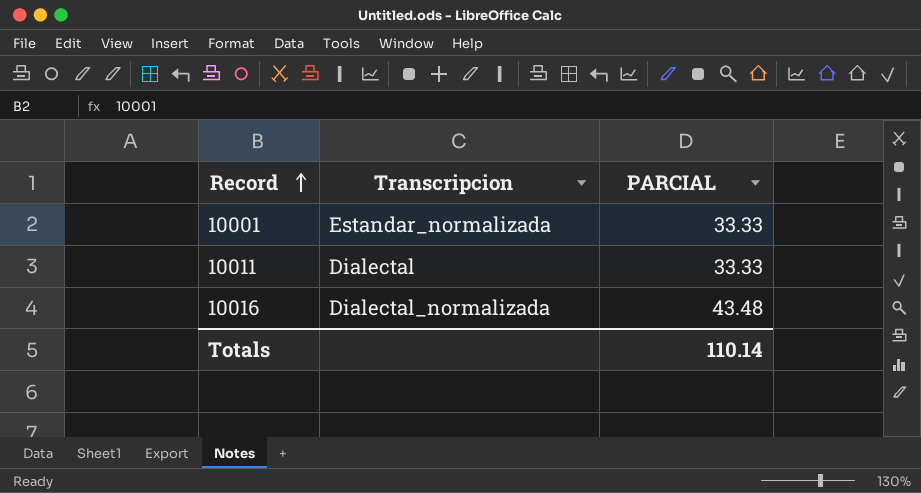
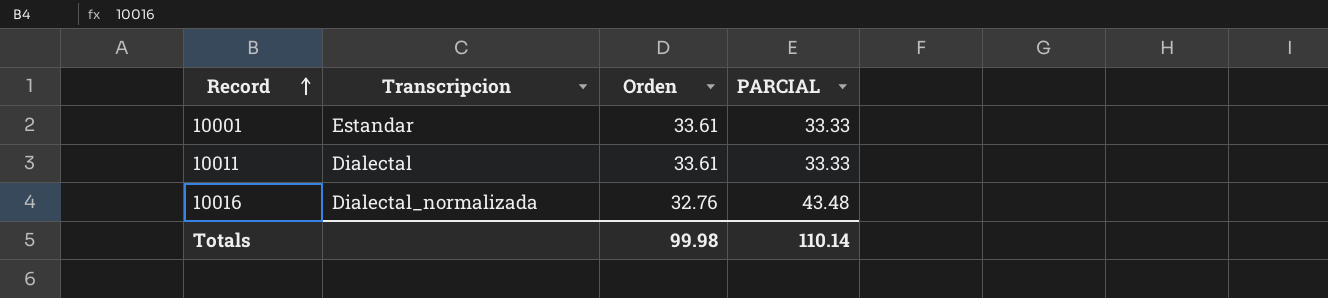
column Orden | position: none -> 3
10001 | Transcripcion: Estandar_normalizada -> Estandar

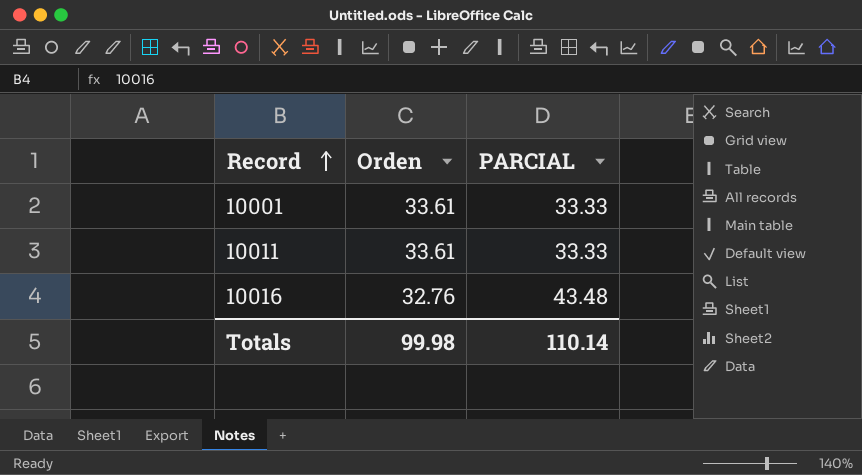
column Transcripcion | position: 2 -> none

